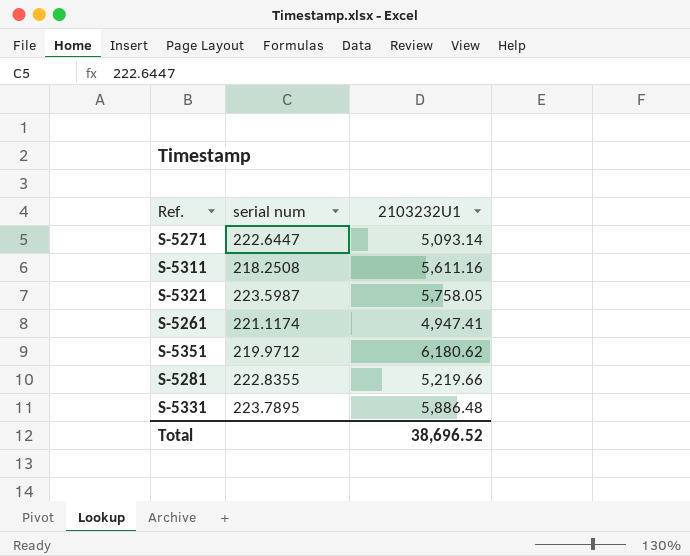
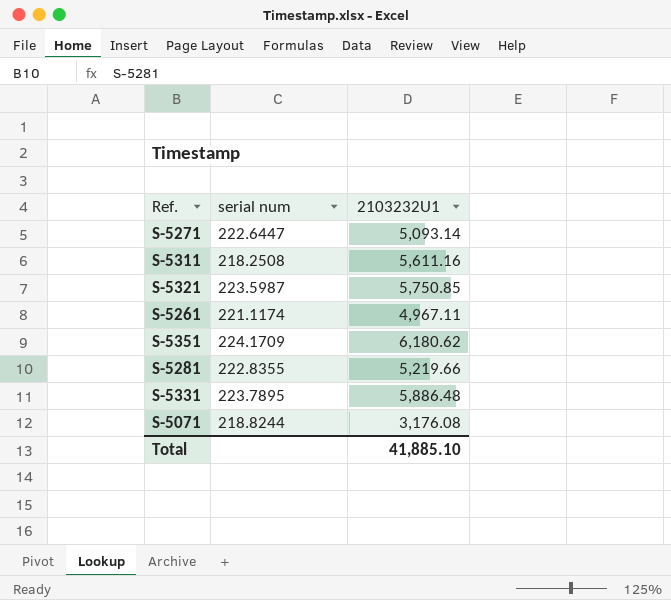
S-5321 | 2103232U1: 5,758.05 -> 5,750.85
S-5261 | 2103232U1: 4,947.41 -> 4,967.11
S-5351 | serial num: 219.9712 -> 224.1709
row S-5071: none -> 218.8244 | 3,176.08
Total | 2103232U1: 38,696.52 -> 41,885.10

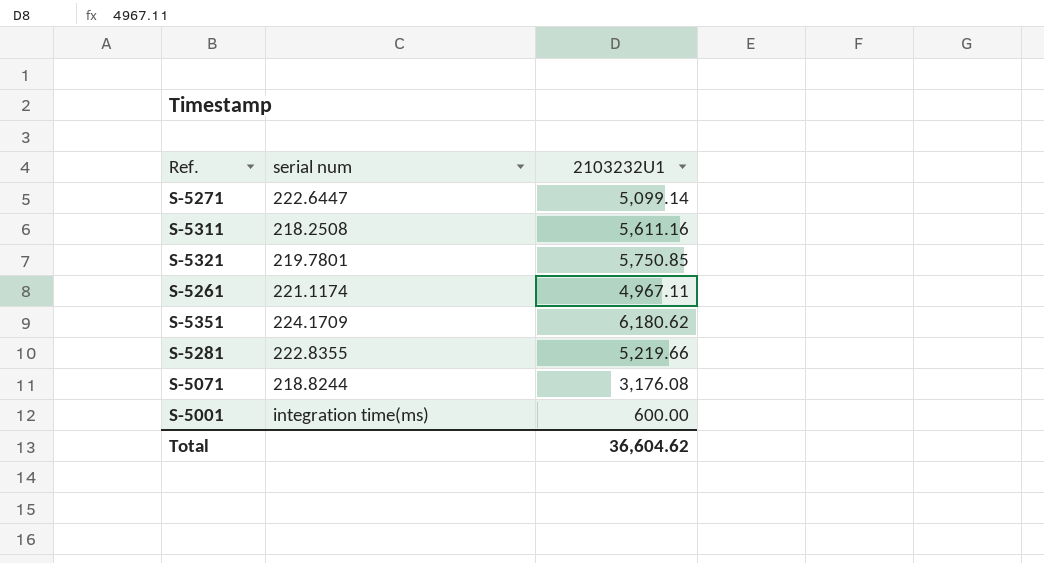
row S-5331: 223.7895 | 5,886.48 -> none
S-5271 | 2103232U1: 5,093.14 -> 5,099.14
S-5321 | serial num: 223.5987 -> 219.7801
row S-5001: none -> integration time(ms) | 600.00
Total | 2103232U1: 41,885.10 -> 36,604.62

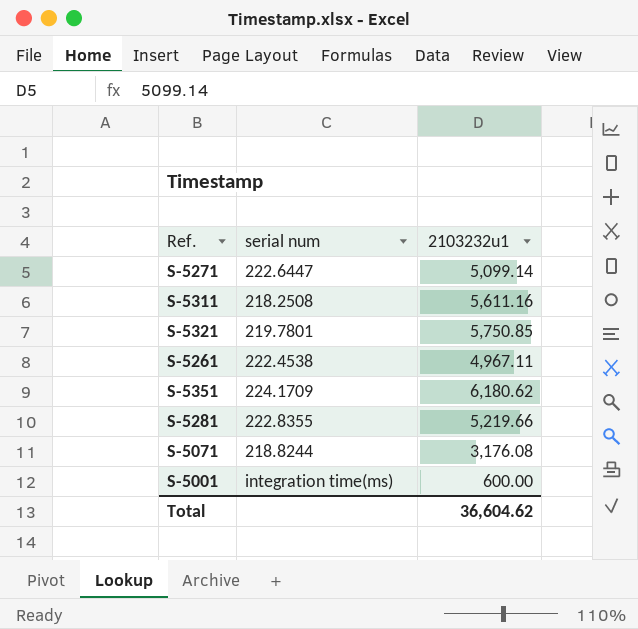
column name: 2103232U1 -> 2103232u1
S-5261 | serial num: 221.1174 -> 222.4538

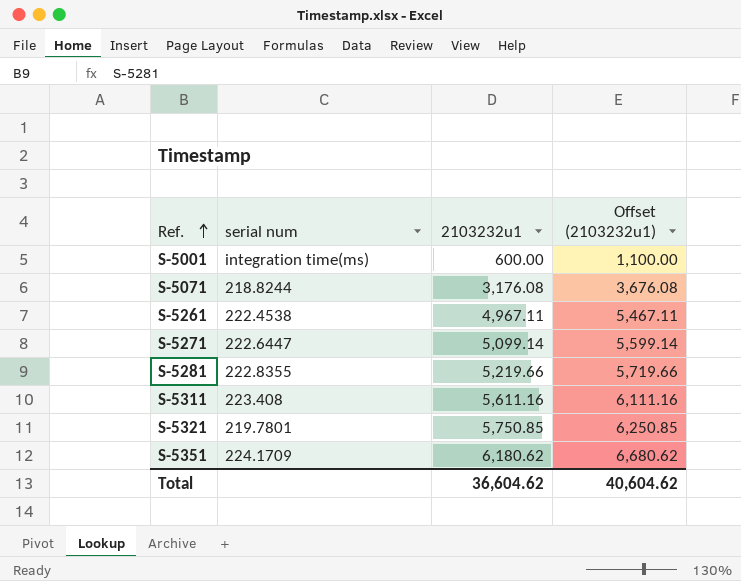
row order: none -> Ref. ascending
column Offset (2103232u1) | formula: none -> [2103232u1] + 500
S-5311 | serial num: 218.2508 -> 223.408

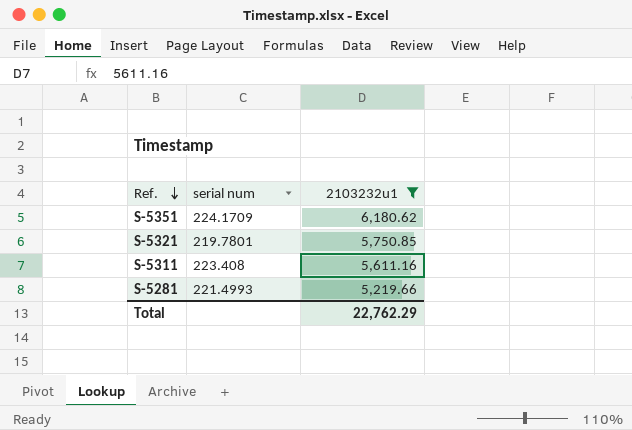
filter: none -> 2103232u1 >= 5,219.66
row order: Ref. ascending -> Ref. descending
column Offset (2103232u1) | formula: [2103232u1] + 500 -> none
S-5281 | serial num: 222.8355 -> 221.4993
Total | 2103232u1: 36,604.62 -> 22,762.29

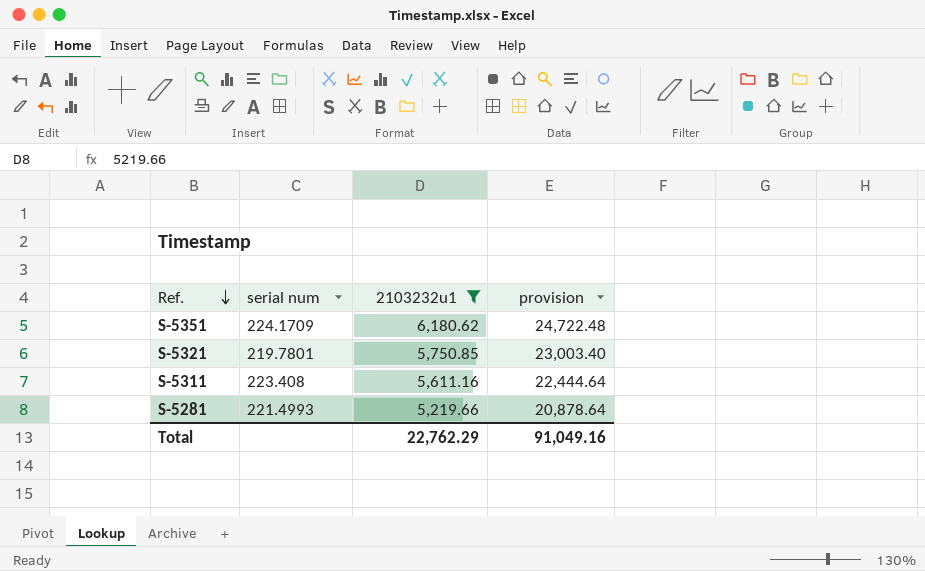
column provision | formula: none -> [2103232u1] * 4

